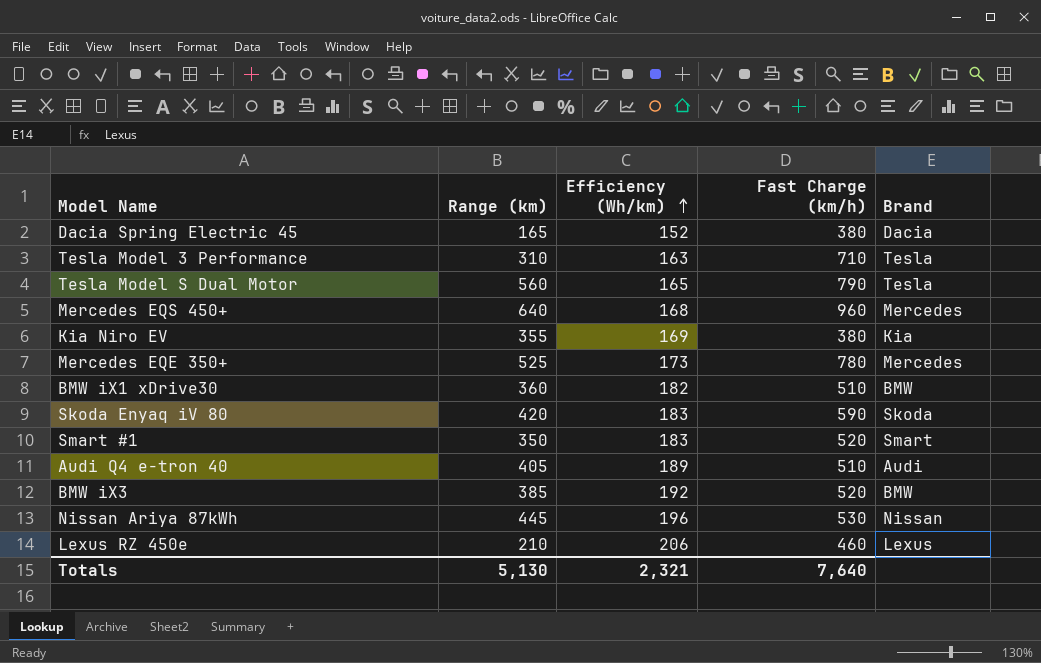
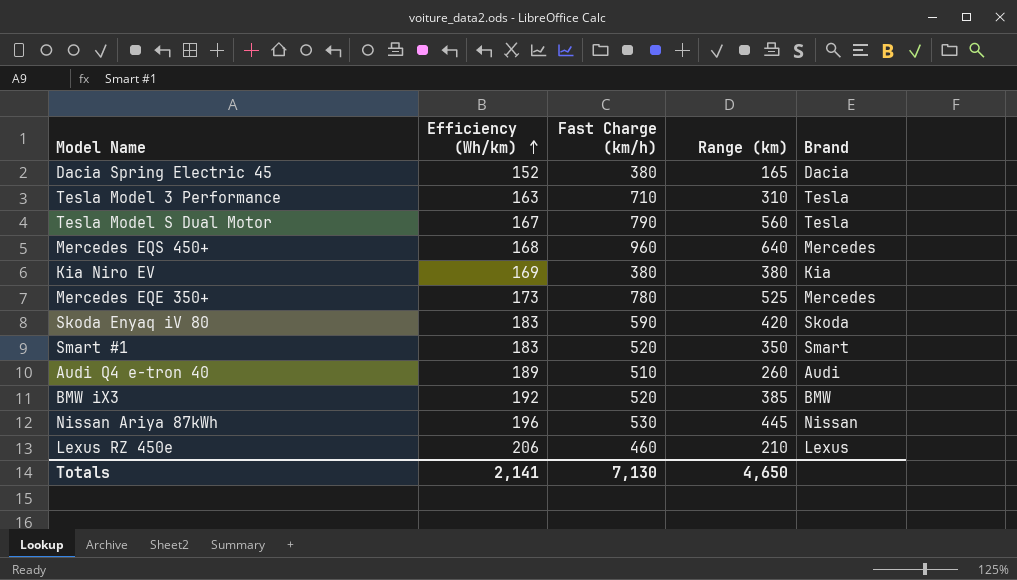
column Range (km) | position: 2 -> 4
row BMW iX1 xDrive30: 360 | 182 | 510 | BMW -> none
Tesla Model S Dual Motor | Efficiency (Wh/km): 165 -> 167
Kia Niro EV | Range (km): 355 -> 380
Audi Q4 e-tron 40 | Range (km): 405 -> 260
Totals | Efficiency (Wh/km): 2,321 -> 2,141
Totals | Fast Charge (km/h): 7,640 -> 7,130
Totals | Range (km): 5,130 -> 4,650

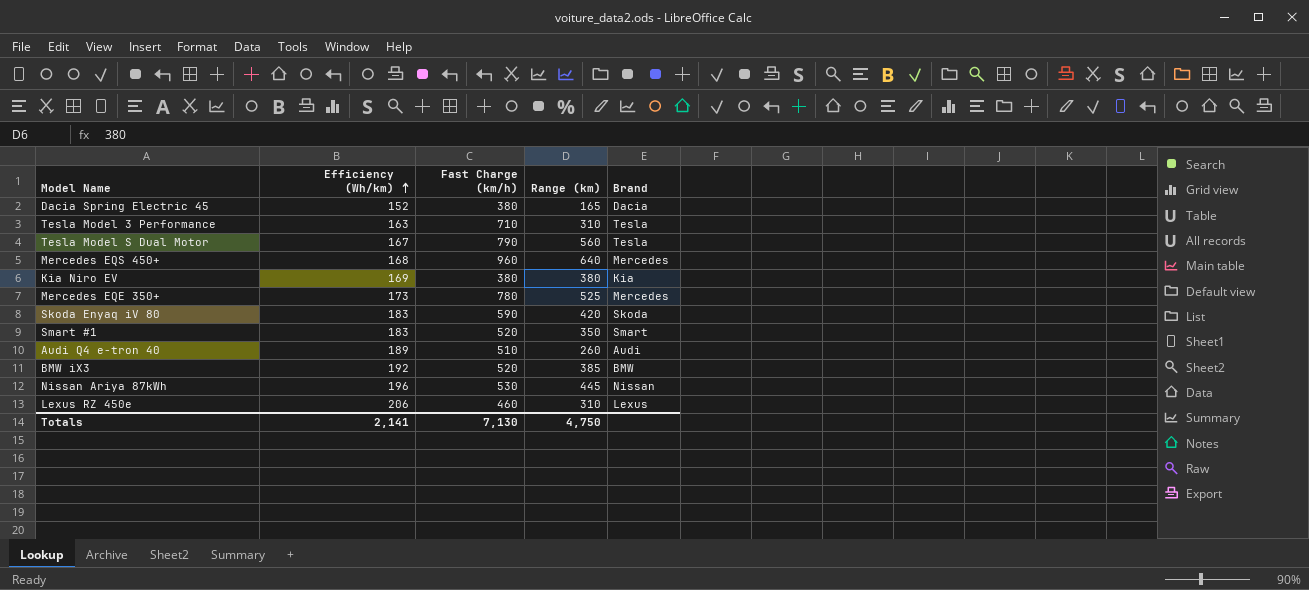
Lexus RZ 450e | Range (km): 210 -> 310
Totals | Range (km): 4,650 -> 4,750

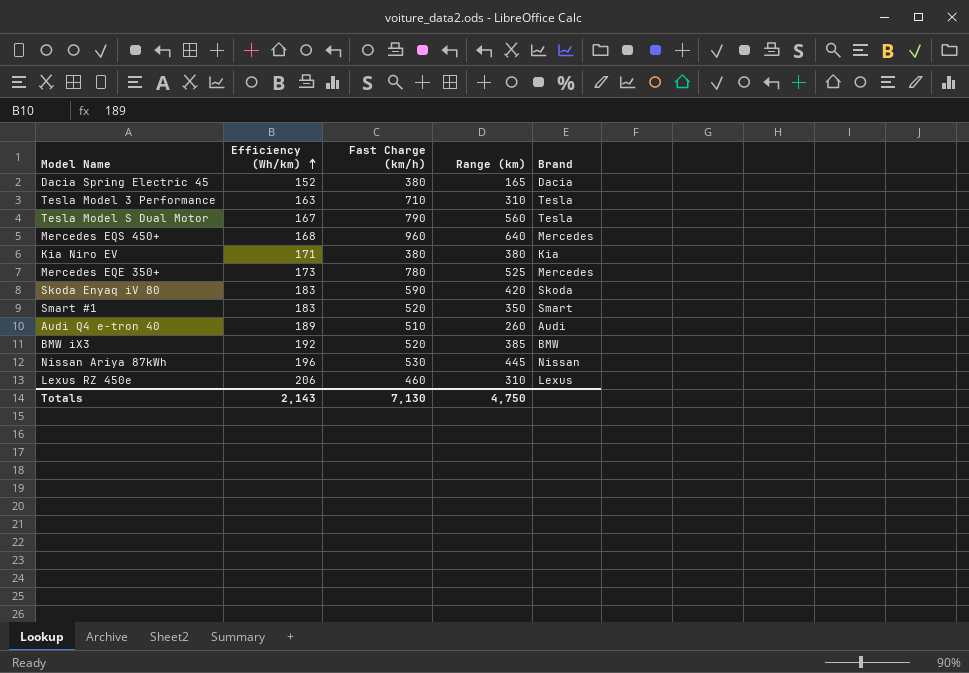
Kia Niro EV | Efficiency (Wh/km): 169 -> 171
Totals | Efficiency (Wh/km): 2,141 -> 2,143

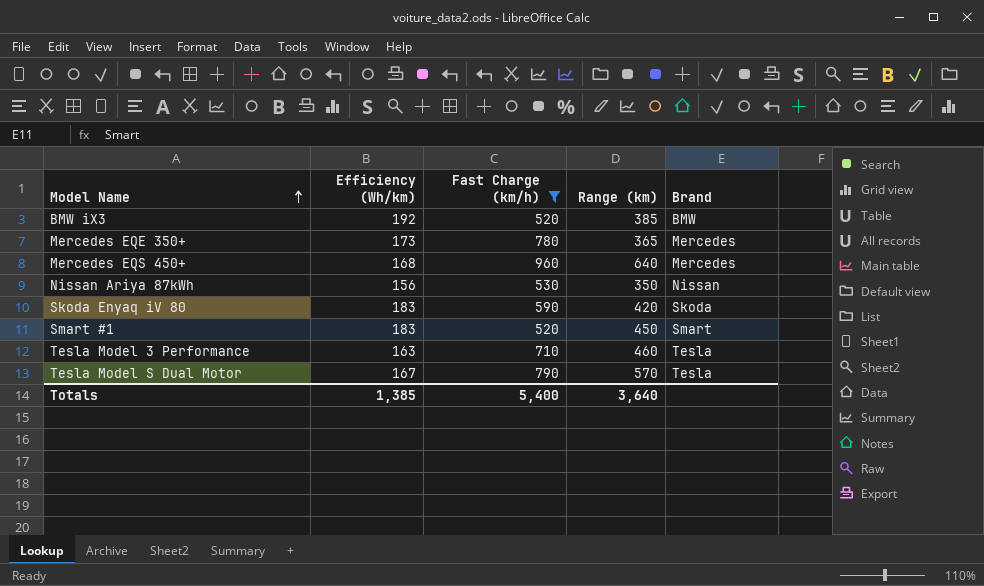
filter: none -> Fast Charge (km/h) >= 520
row order: Efficiency (Wh/km) ascending -> Model Name ascending
Mercedes EQE 350+ | Range (km): 525 -> 365
Nissan Ariya 87kWh | Efficiency (Wh/km): 196 -> 156
Nissan Ariya 87kWh | Range (km): 445 -> 350
Smart #1 | Range (km): 350 -> 450
Tesla Model 3 Performance | Range (km): 310 -> 460
Tesla Model S Dual Motor | Range (km): 560 -> 570
Totals | Efficiency (Wh/km): 2,143 -> 1,385
Totals | Fast Charge (km/h): 7,130 -> 5,400
Totals | Range (km): 4,750 -> 3,640

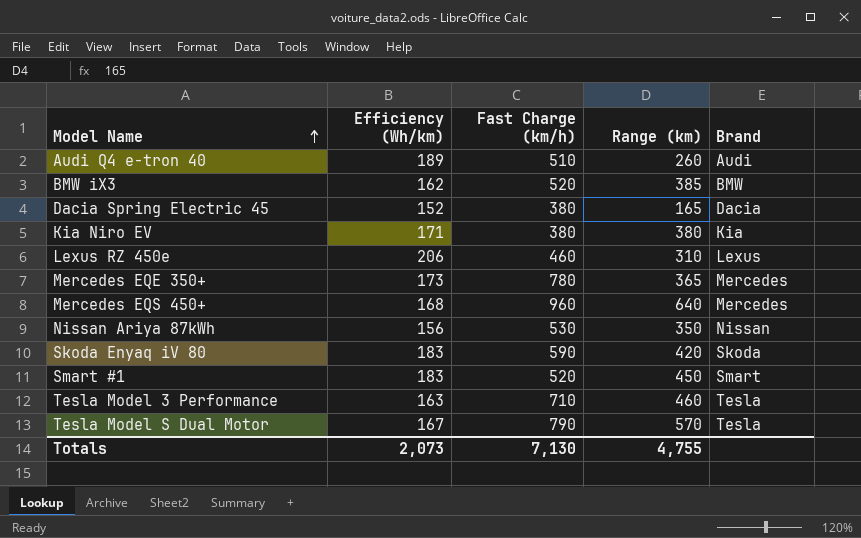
filter: Fast Charge (km/h) >= 520 -> none
BMW iX3 | Efficiency (Wh/km): 192 -> 162
Totals | Efficiency (Wh/km): 1,385 -> 2,073
Totals | Fast Charge (km/h): 5,400 -> 7,130
Totals | Range (km): 3,640 -> 4,755

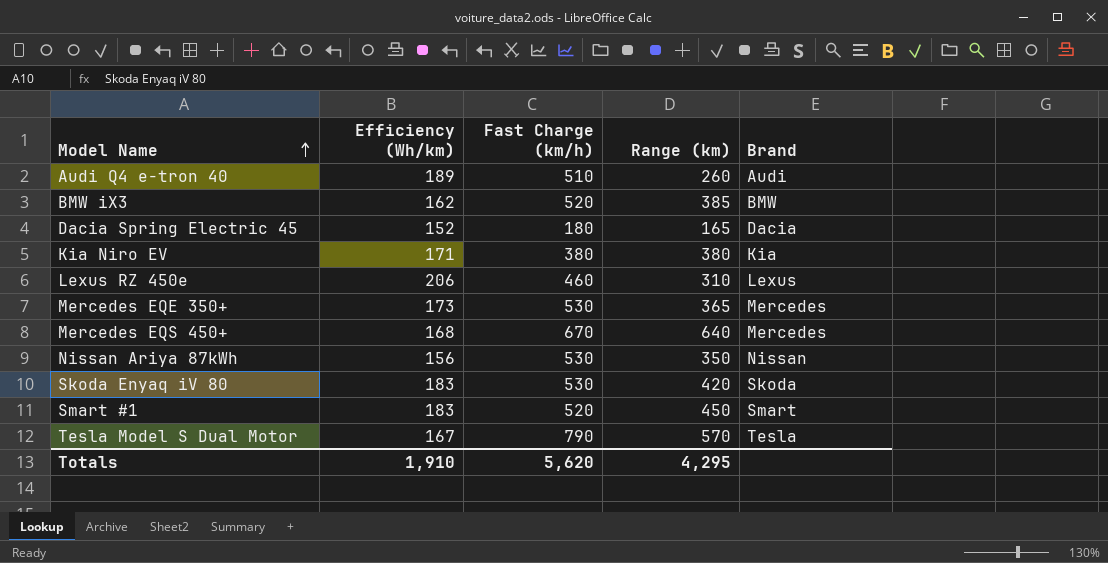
row Tesla Model 3 Performance: 163 | 710 | 460 | Tesla -> none
Dacia Spring Electric 45 | Fast Charge (km/h): 380 -> 180
Mercedes EQE 350+ | Fast Charge (km/h): 780 -> 530
Mercedes EQS 450+ | Fast Charge (km/h): 960 -> 670
Skoda Enyaq iV 80 | Fast Charge (km/h): 590 -> 530
Totals | Efficiency (Wh/km): 2,073 -> 1,910
Totals | Fast Charge (km/h): 7,130 -> 5,620
Totals | Range (km): 4,755 -> 4,295

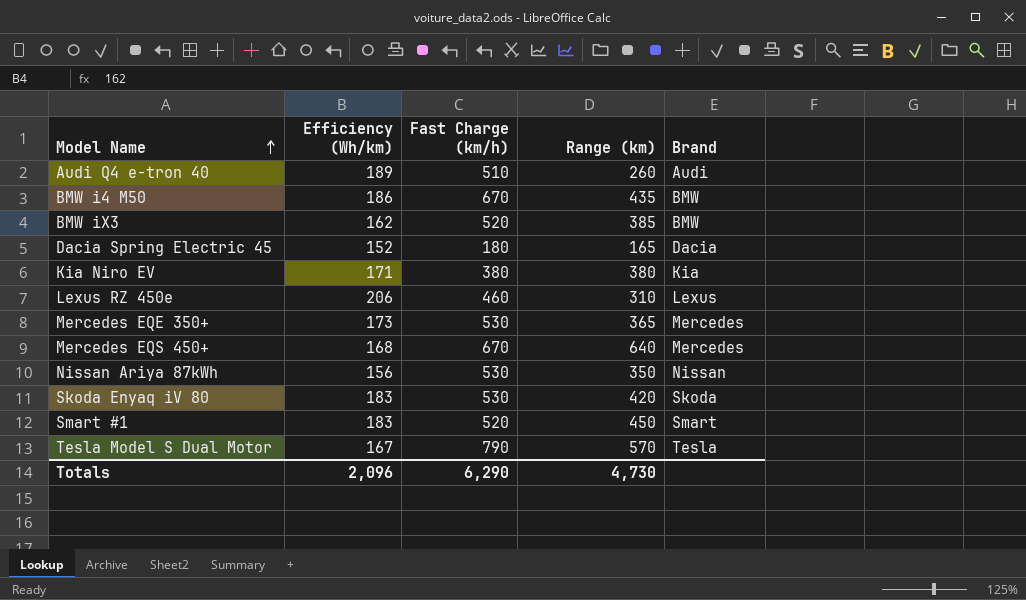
row BMW i4 M50: none -> 186 | 670 | 435 | BMW
Totals | Efficiency (Wh/km): 1,910 -> 2,096
Totals | Fast Charge (km/h): 5,620 -> 6,290
Totals | Range (km): 4,295 -> 4,730

